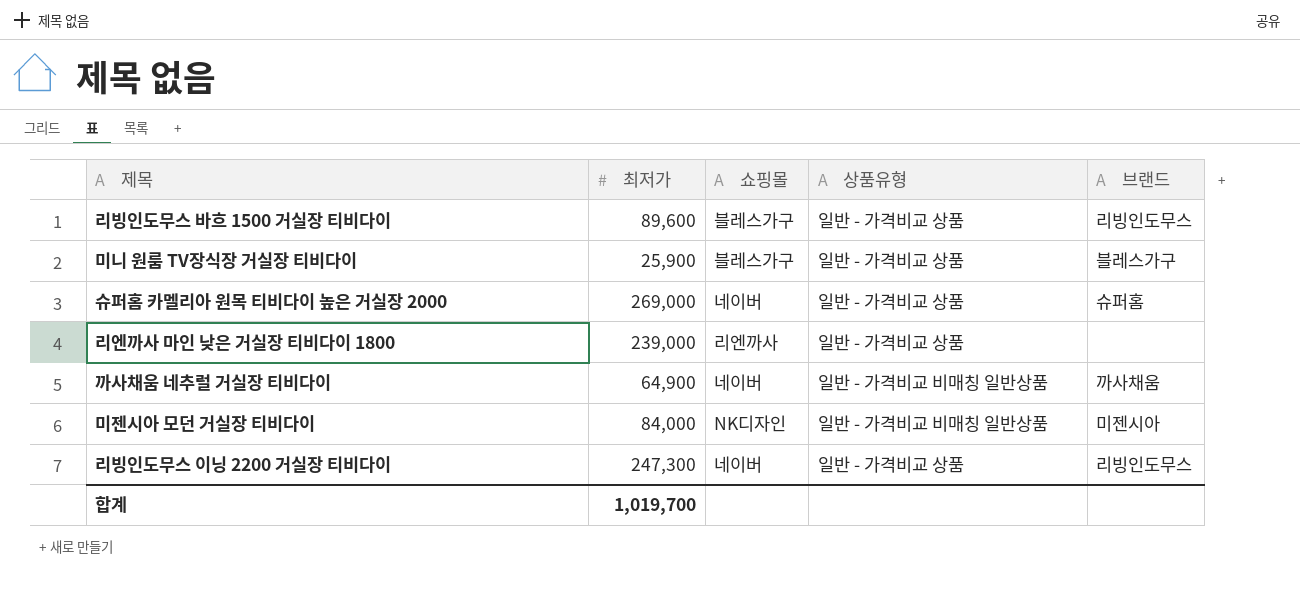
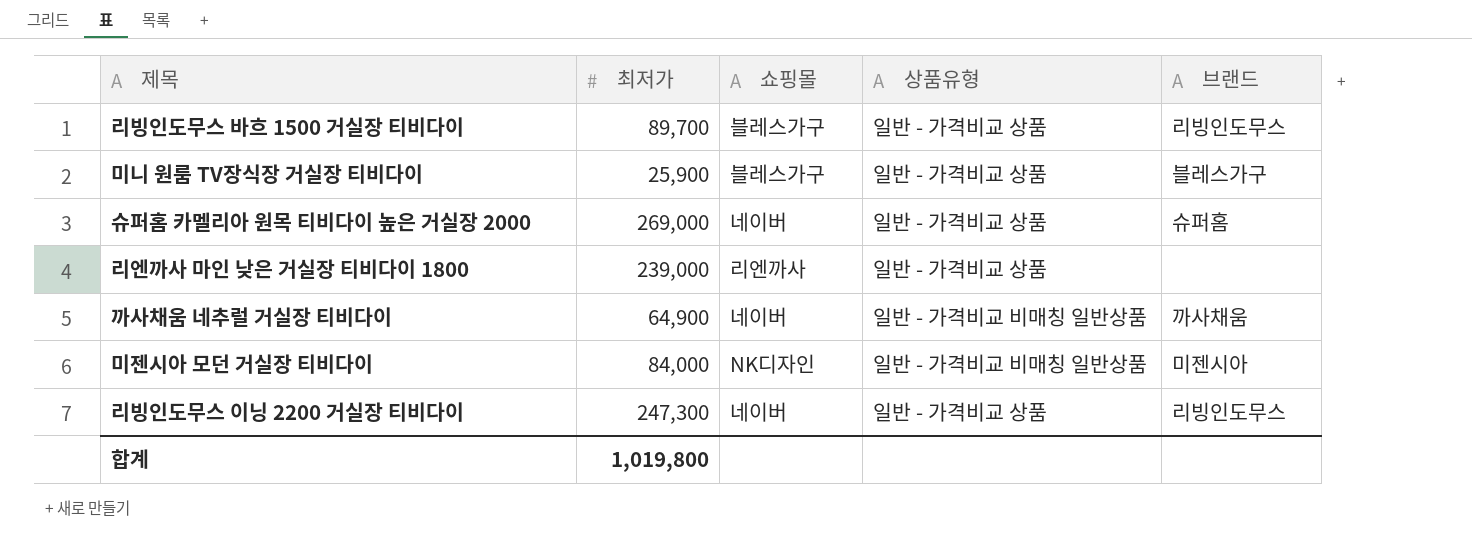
리빙인도무스 바흐 1500 거실장 티비다이 | 최저가: 89,600 -> 89,700
합계 | 최저가: 1,019,700 -> 1,019,800

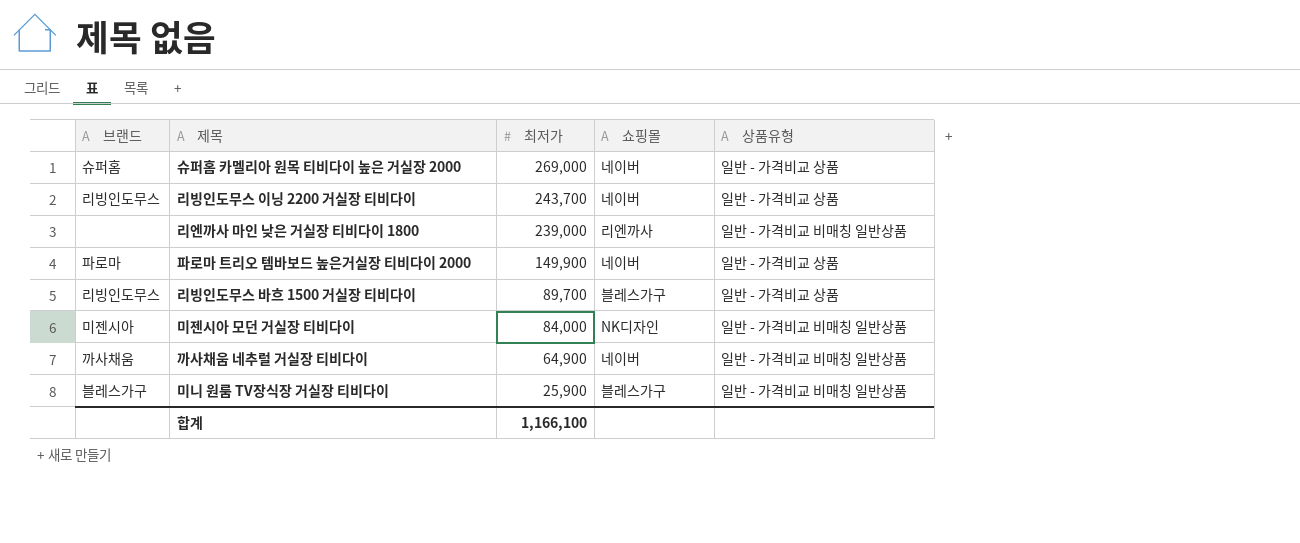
row order: none -> 최저가 descending
column 브랜드 | position: 5 -> 1
리빙인도무스 이닝 2200 거실장 티비다이 | 최저가: 247,300 -> 243,700
리엔까사 마인 낮은 거실장 티비다이 1800 | 상품유형: 일반 - 가격비교 상품 -> 일반 - 가격비교 비매칭 일반상품
row 파로마 트리오 템바보드 높은거실장 티비다이 2000: none -> 파로마 | 149,900 | 네이버 | 일반 - 가격비교 상품
미니 원룸 TV장식장 거실장 티비다이 | 상품유형: 일반 - 가격비교 상품 -> 일반 - 가격비교 비매칭 일반상품
합계 | 최저가: 1,019,800 -> 1,166,100

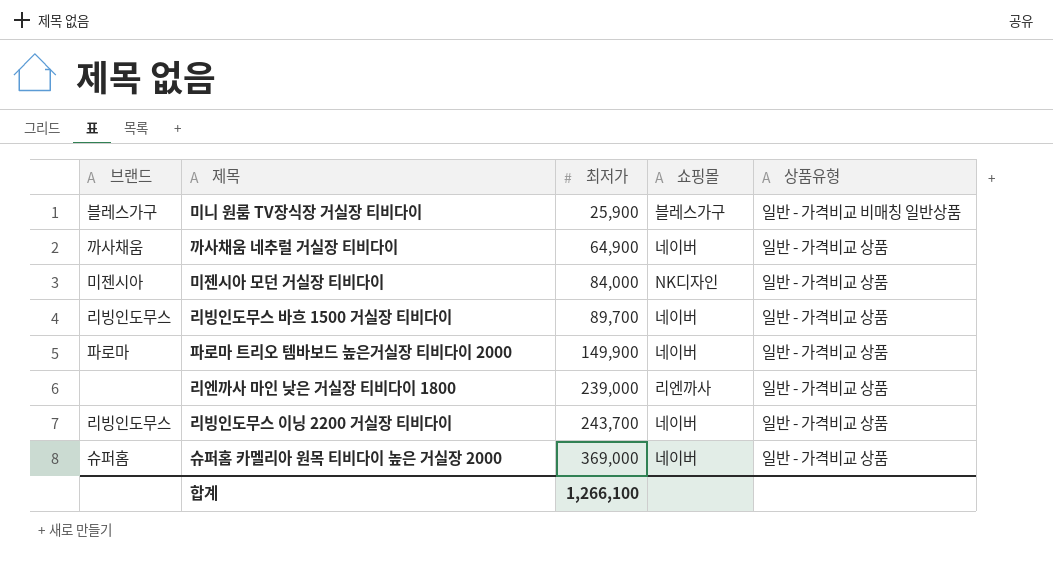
row order: 최저가 descending -> 최저가 ascending
까사채움 네추럴 거실장 티비다이 | 상품유형: 일반 - 가격비교 비매칭 일반상품 -> 일반 - 가격비교 상품
미젠시아 모던 거실장 티비다이 | 상품유형: 일반 - 가격비교 비매칭 일반상품 -> 일반 - 가격비교 상품
리빙인도무스 바흐 1500 거실장 티비다이 | 쇼핑몰: 블레스가구 -> 네이버
리엔까사 마인 낮은 거실장 티비다이 1800 | 상품유형: 일반 - 가격비교 비매칭 일반상품 -> 일반 - 가격비교 상품
슈퍼홈 카멜리아 원목 티비다이 높은 거실장 2000 | 최저가: 269,000 -> 369,000
합계 | 최저가: 1,166,100 -> 1,266,100

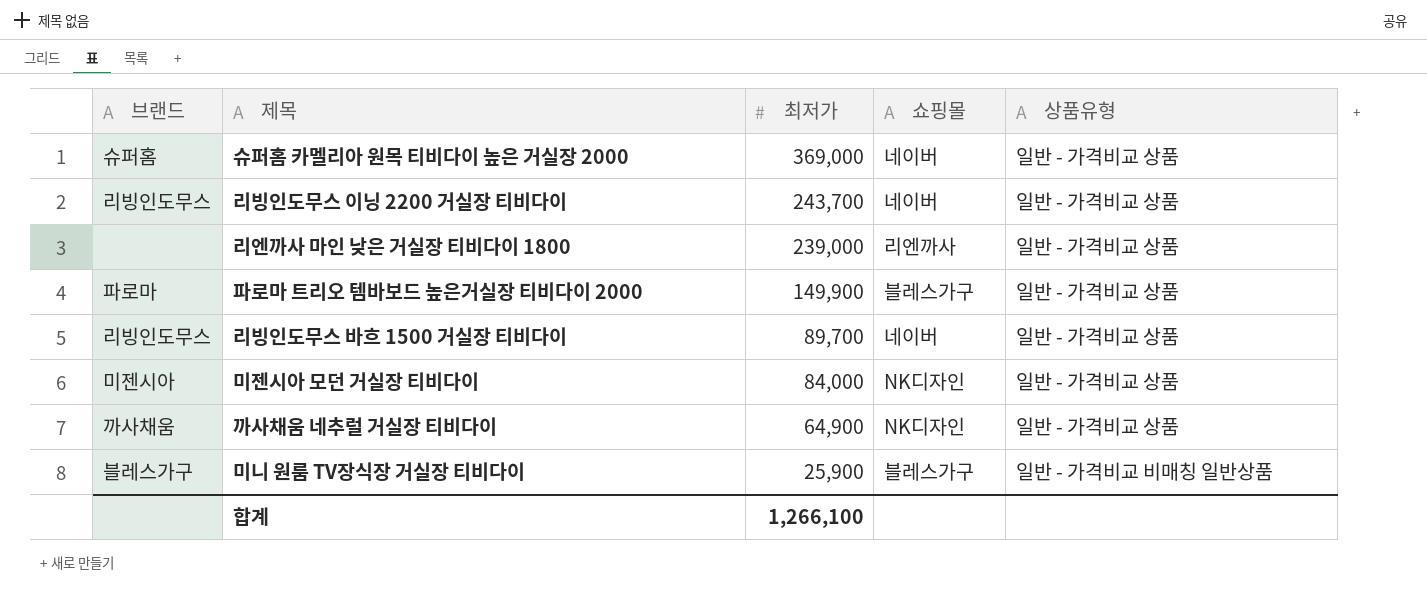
row order: 최저가 ascending -> 최저가 descending
파로마 트리오 템바보드 높은거실장 티비다이 2000 | 쇼핑몰: 네이버 -> 블레스가구
까사채움 네추럴 거실장 티비다이 | 쇼핑몰: 네이버 -> NK디자인

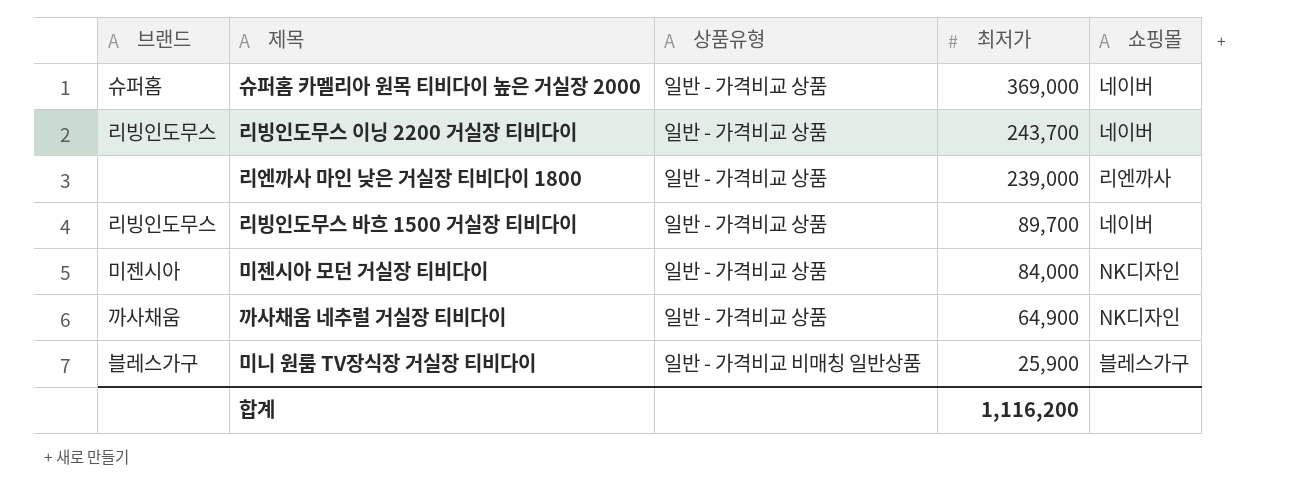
column 상품유형 | position: 5 -> 3
row 파로마 트리오 템바보드 높은거실장 티비다이 2000: 파로마 | 149,900 | 블레스가구 | 일반 - 가격비교 상품 -> none
합계 | 최저가: 1,266,100 -> 1,116,200

